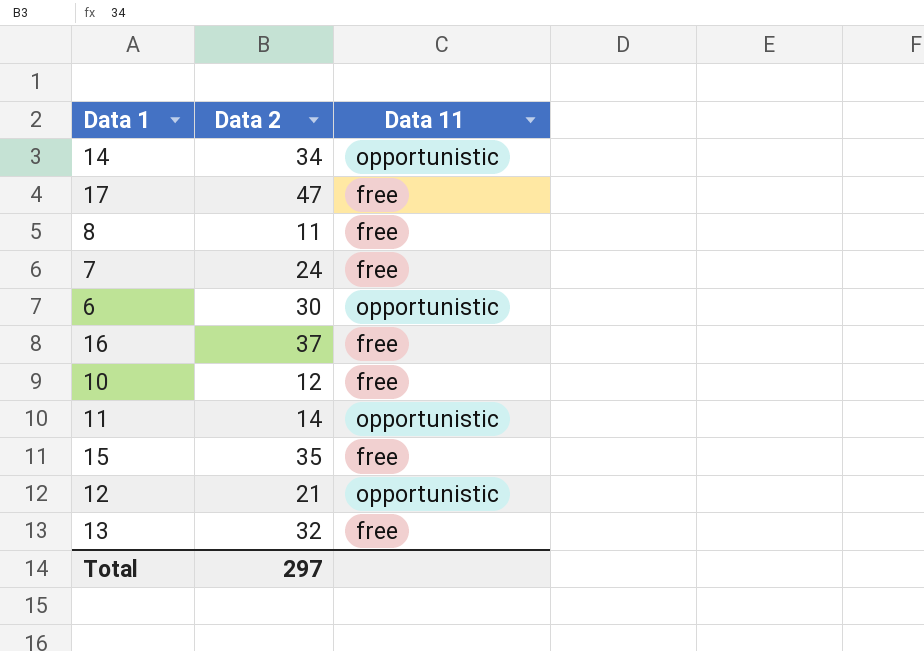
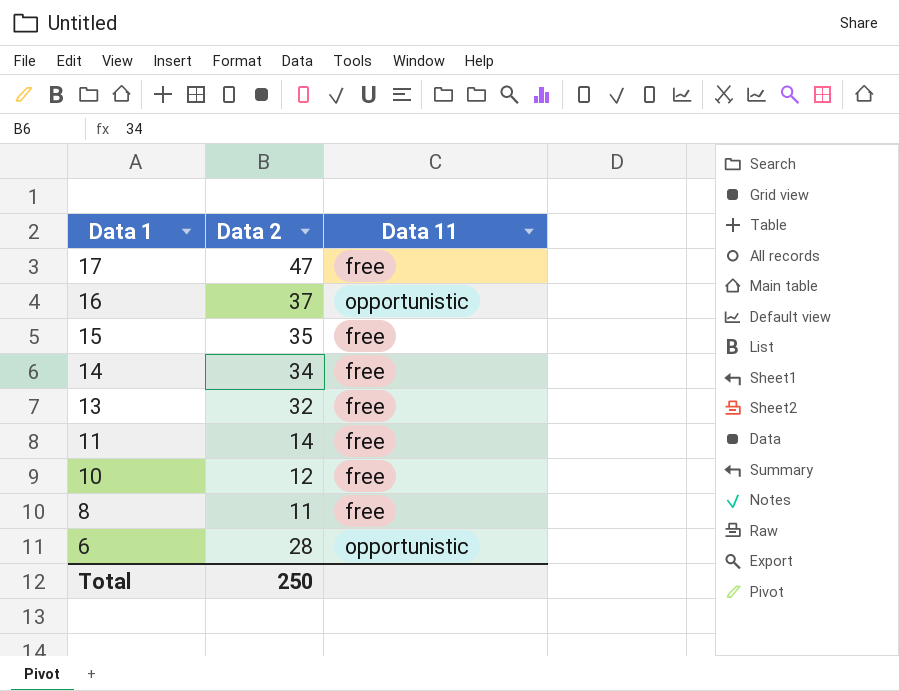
row order: none -> Data 1 descending
row 7: 24 | free -> none
row 12: 21 | opportunistic -> none
16 | Data 11: free -> opportunistic
14 | Data 11: opportunistic -> free
11 | Data 11: opportunistic -> free
6 | Data 2: 30 -> 28
Total | Data 2: 297 -> 250

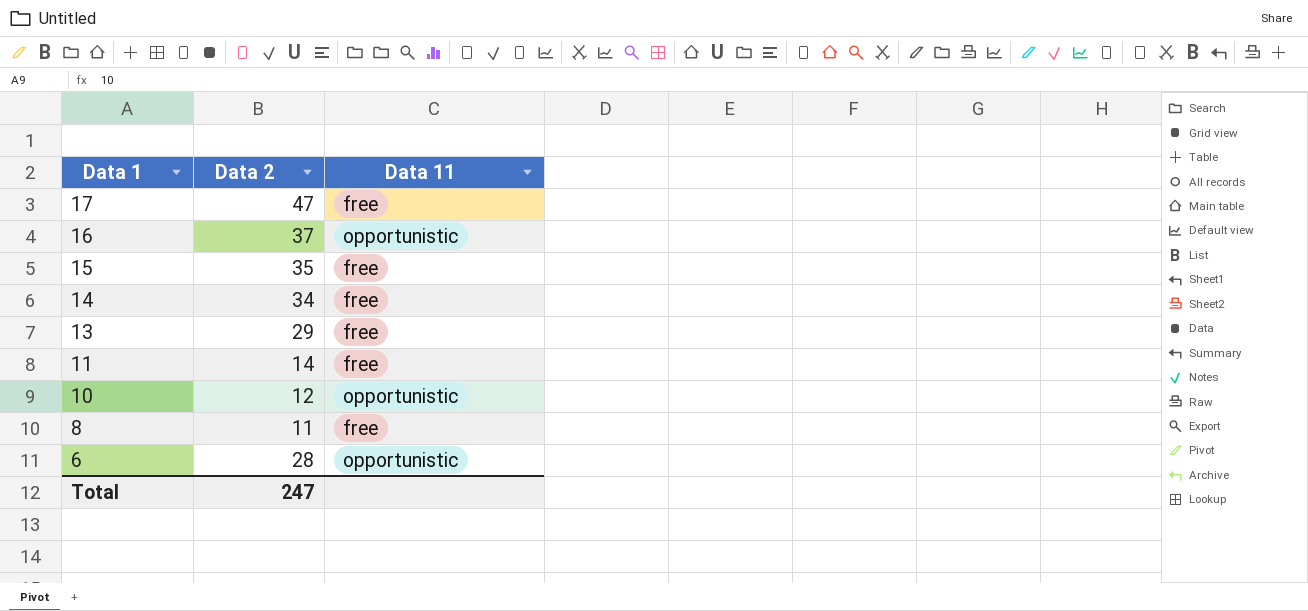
13 | Data 2: 32 -> 29
10 | Data 11: free -> opportunistic
Total | Data 2: 250 -> 247

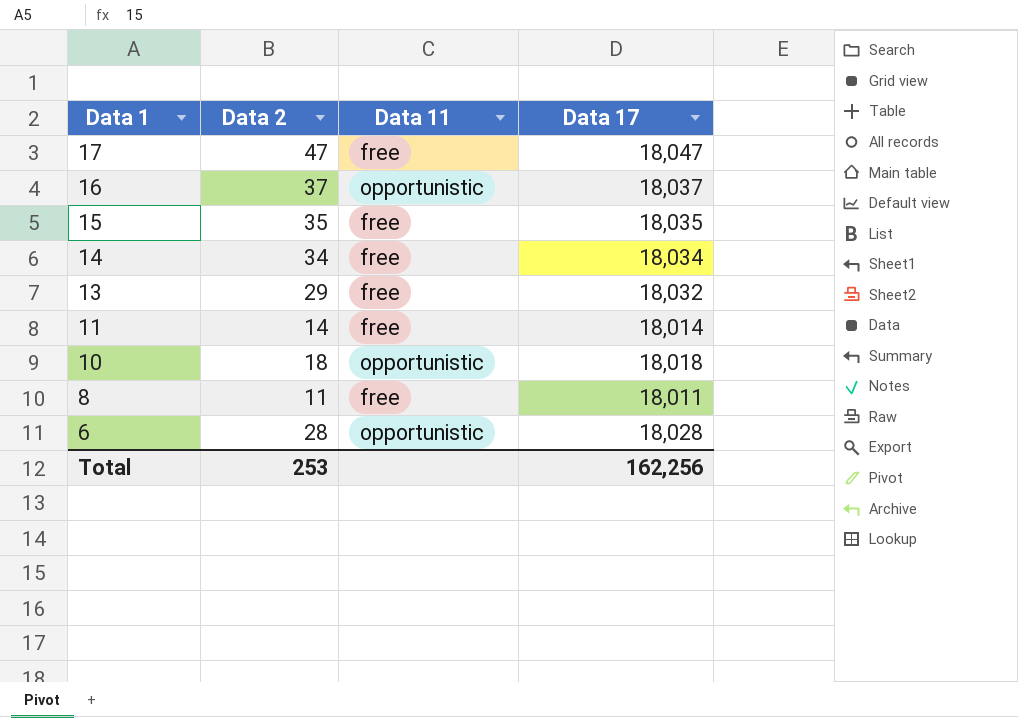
column Data 17 | position: none -> 4
10 | Data 2: 12 -> 18
Total | Data 2: 247 -> 253

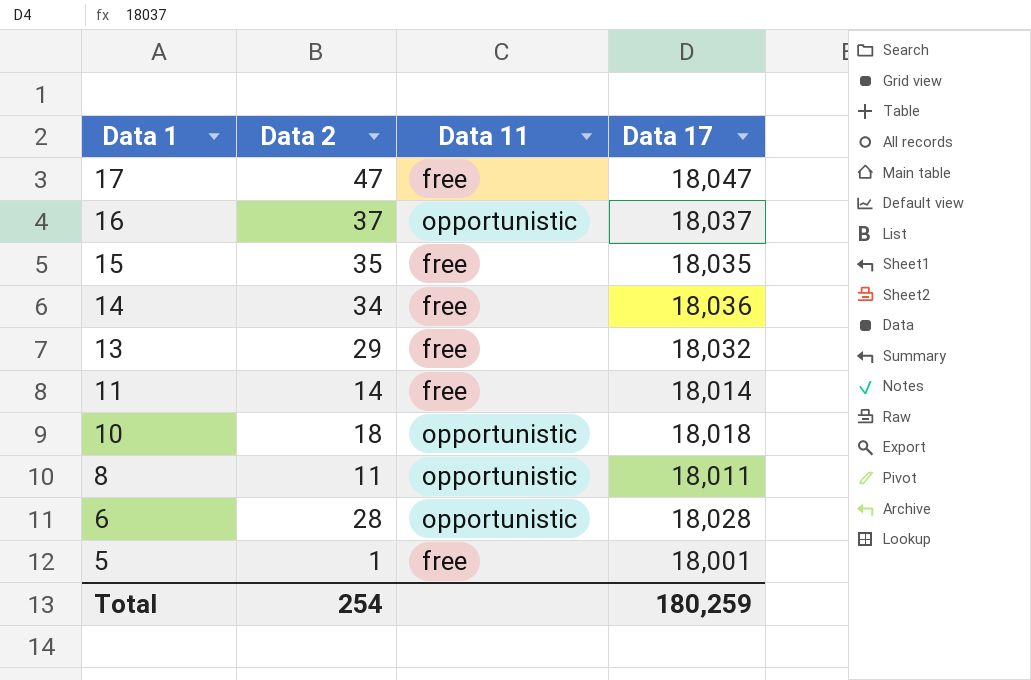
14 | Data 17: 18,034 -> 18,036
8 | Data 11: free -> opportunistic
row 5: none -> 1 | free | 18,001
Total | Data 2: 253 -> 254
Total | Data 17: 162,256 -> 180,259

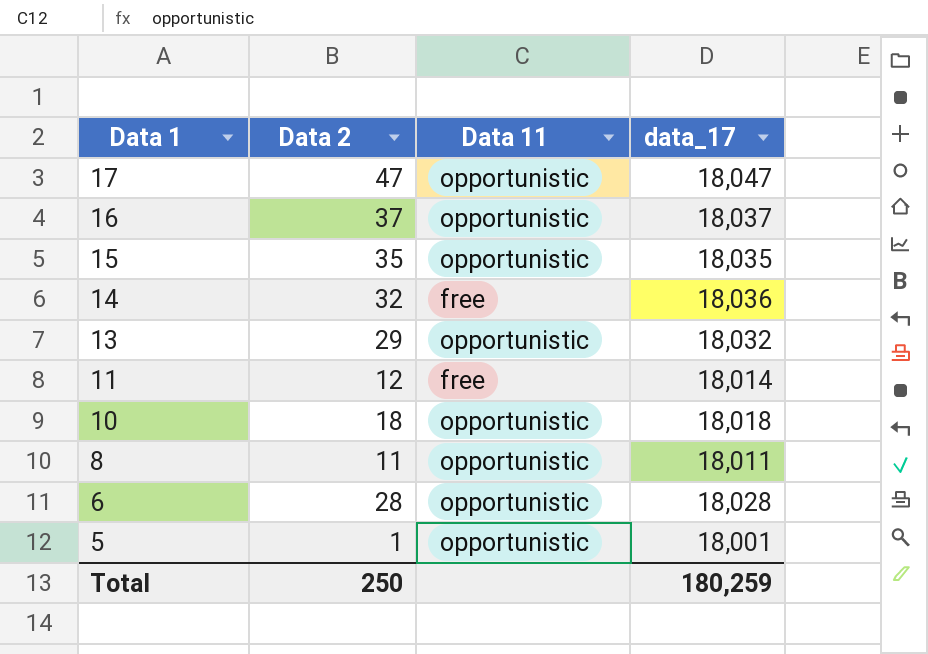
column name: Data 17 -> data_17
17 | Data 11: free -> opportunistic
15 | Data 11: free -> opportunistic
14 | Data 2: 34 -> 32
13 | Data 11: free -> opportunistic
11 | Data 2: 14 -> 12
5 | Data 11: free -> opportunistic
Total | Data 2: 254 -> 250

